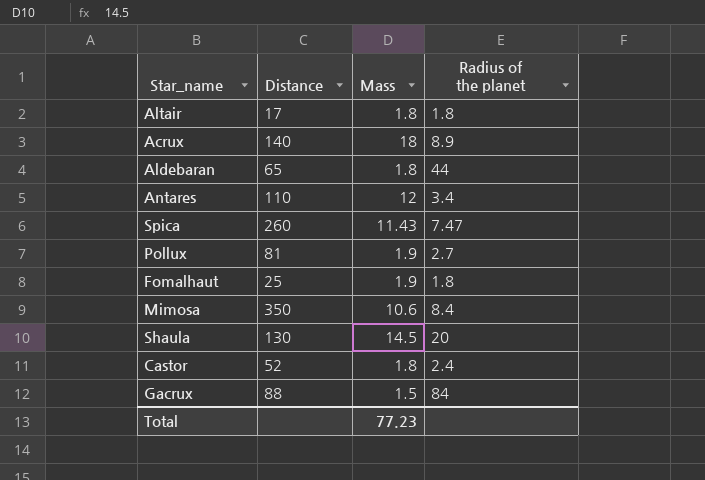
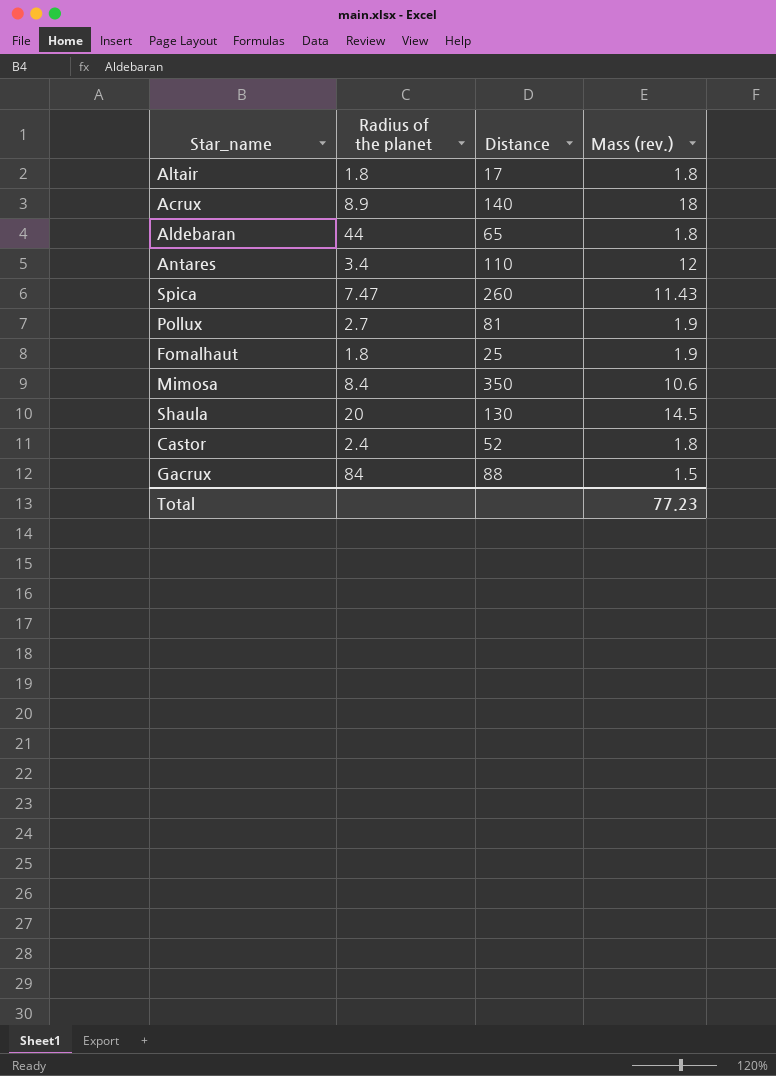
column Radius of the planet | position: 4 -> 2
column name: Mass -> Mass (rev.)

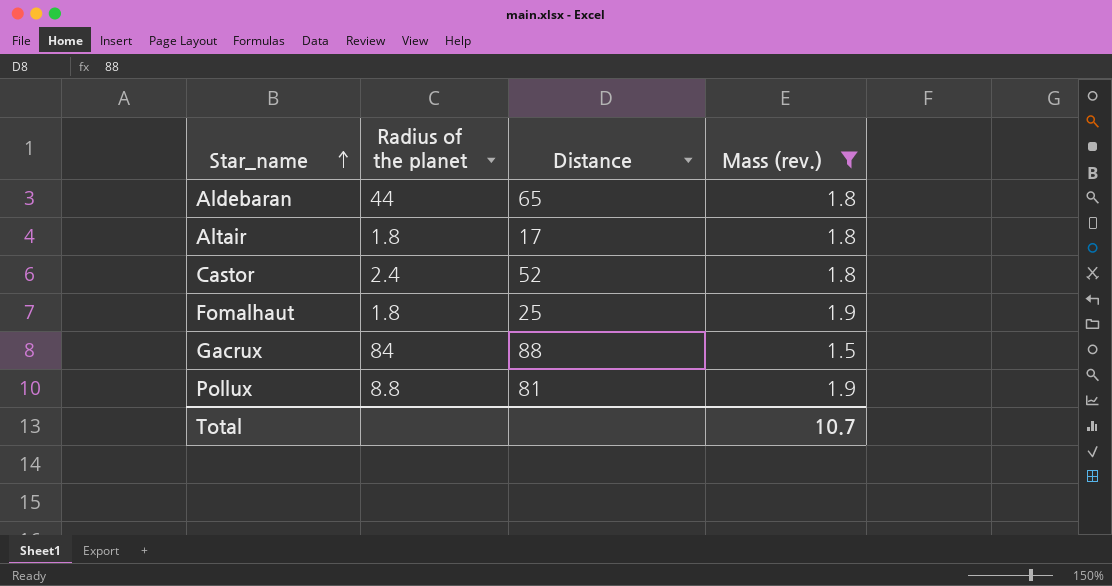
filter: none -> Mass (rev.) <= 1.9
row order: none -> Star_name ascending
Pollux | Radius of the planet: 2.7 -> 8.8
Total | Mass (rev.): 77.23 -> 10.7

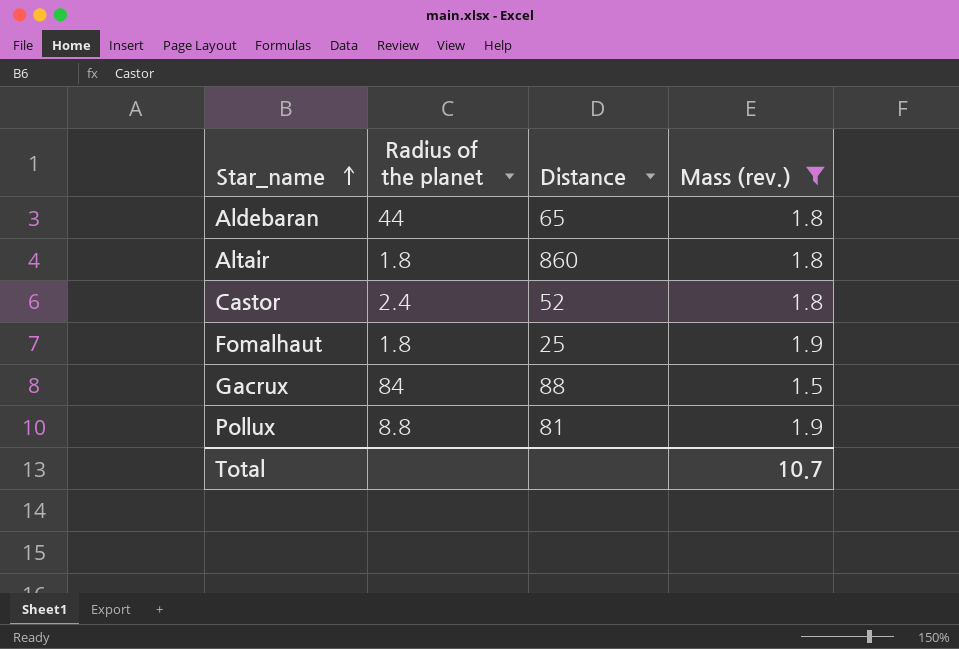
Altair | Distance: 17 -> 860

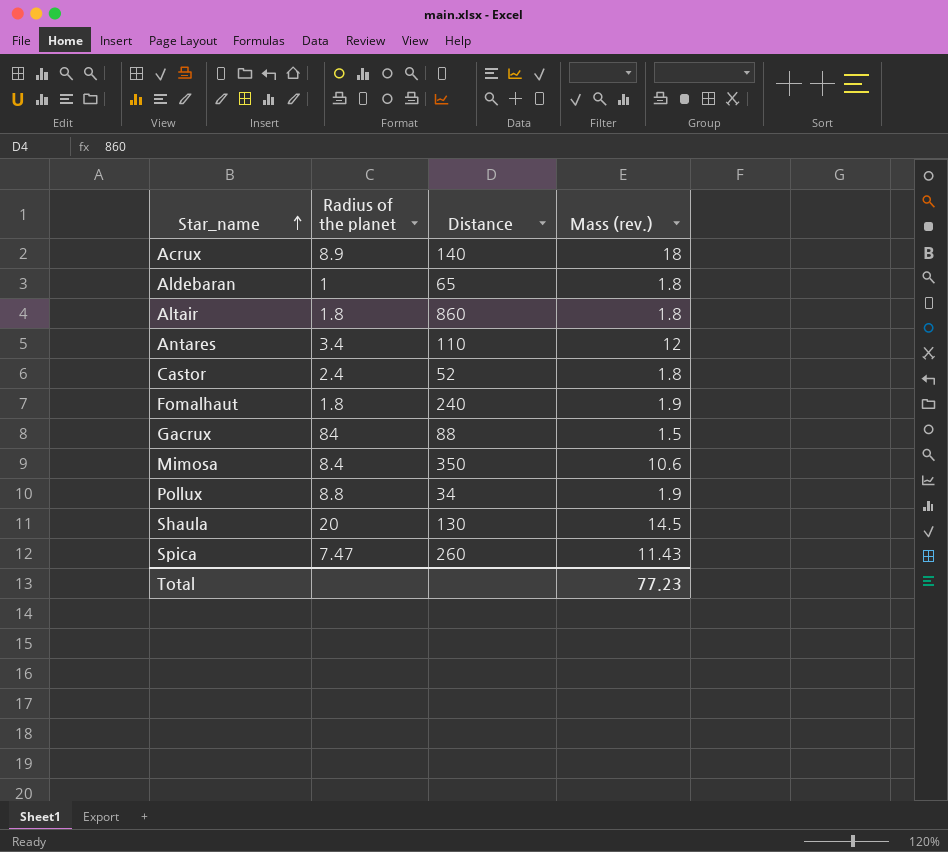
filter: Mass (rev.) <= 1.9 -> none
Aldebaran | Radius of the planet: 44 -> 1
Fomalhaut | Distance: 25 -> 240
Pollux | Distance: 81 -> 34
Total | Mass (rev.): 10.7 -> 77.23

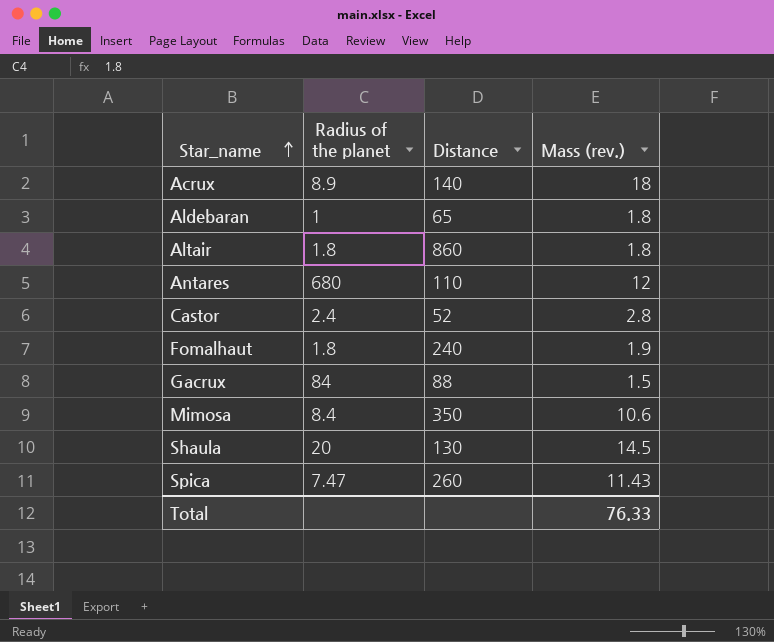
row Pollux: 8.8 | 34 | 1.9 -> none
Antares | Radius of the planet: 3.4 -> 680
Castor | Mass (rev.): 1.8 -> 2.8
Total | Mass (rev.): 77.23 -> 76.33

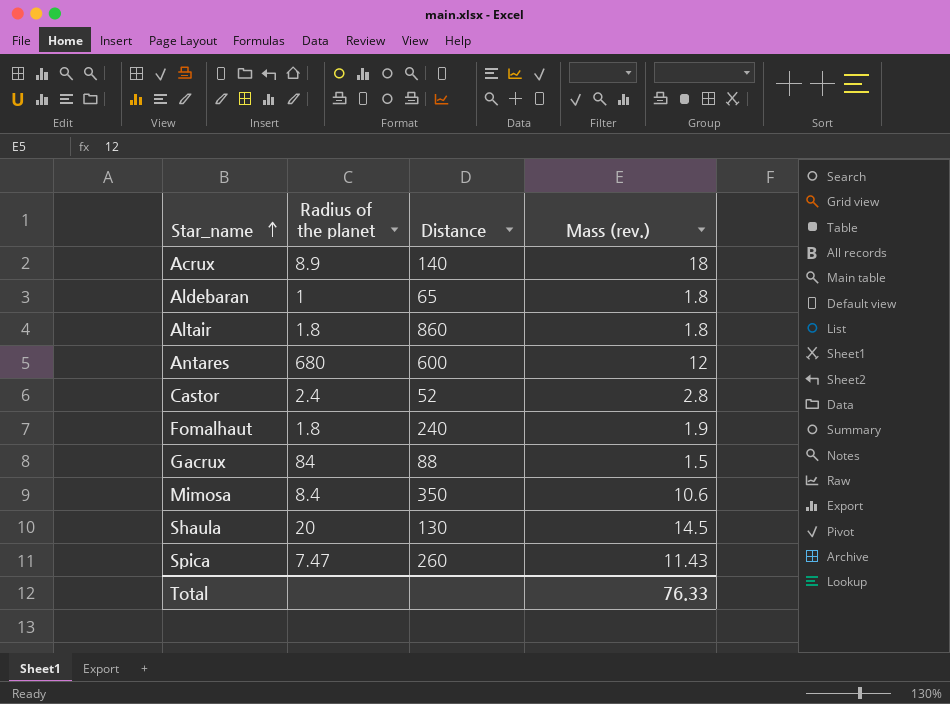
Antares | Distance: 110 -> 600

